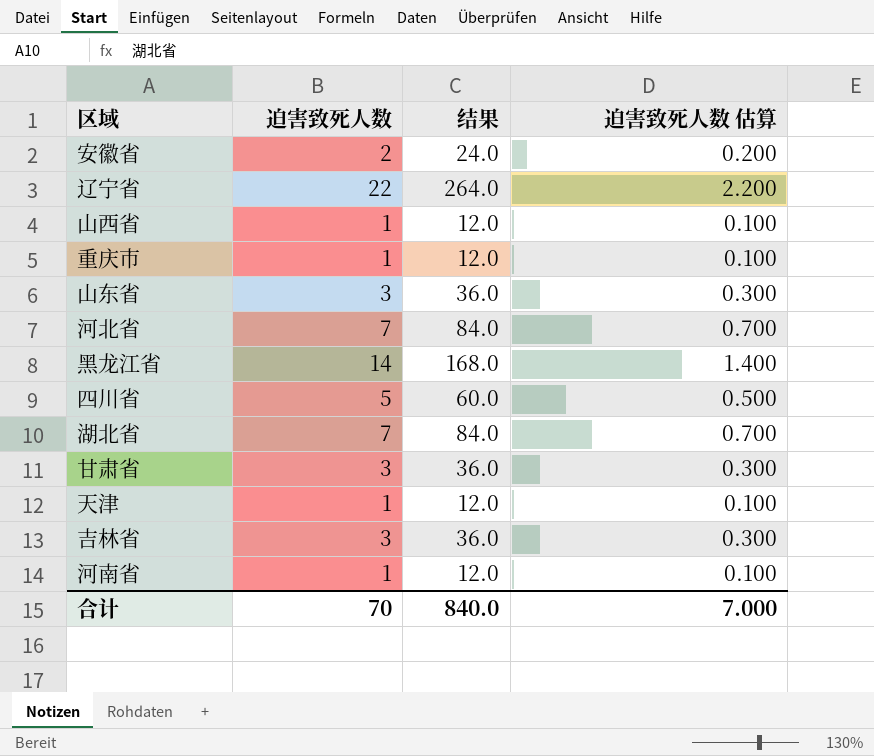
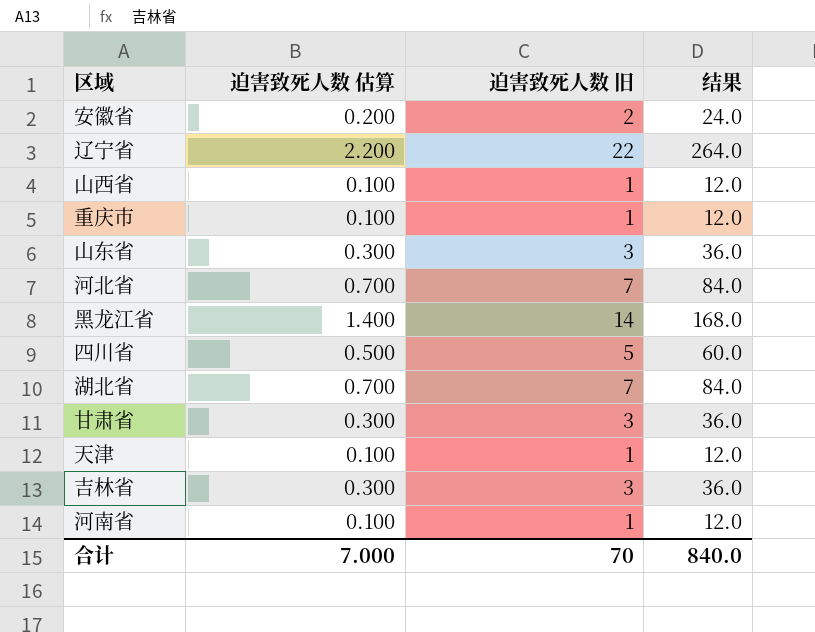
column 迫害致死人数 估算 | position: 4 -> 2
column name: 迫害致死人数 -> 迫害致死人数 旧

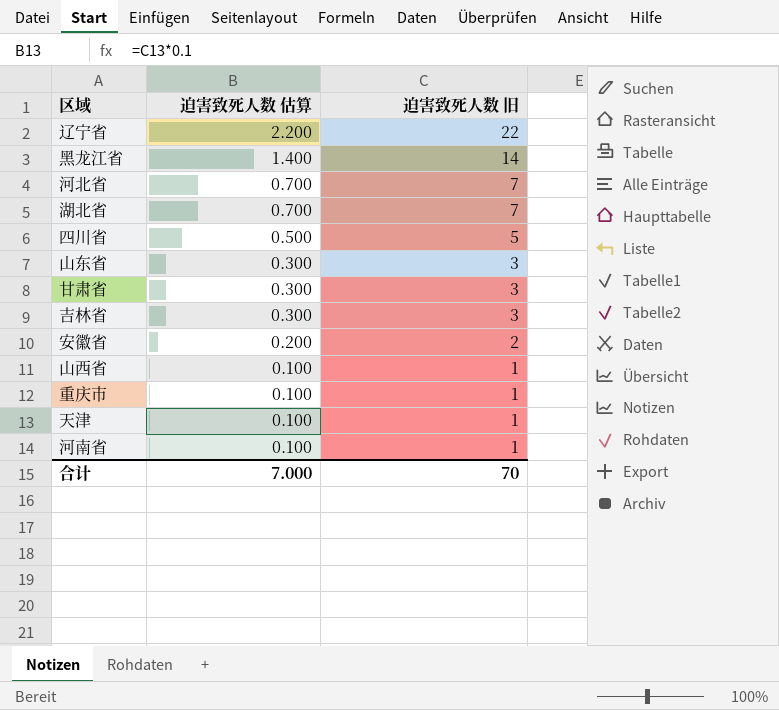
row order: none -> 迫害致死人数 估算 descending
column 结果 | formula: [迫害致死人数 旧] * 12 -> none

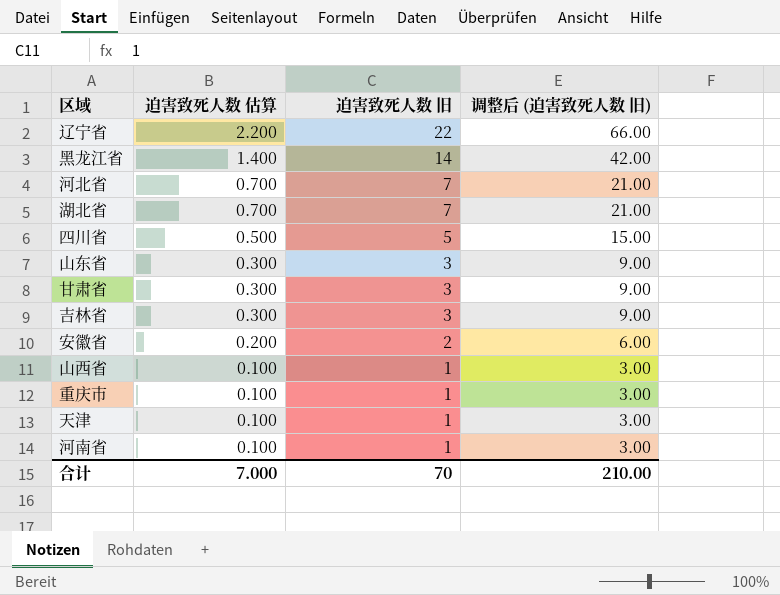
column 调整后 (迫害致死人数 旧) | formula: none -> [迫害致死人数 旧] * 3

